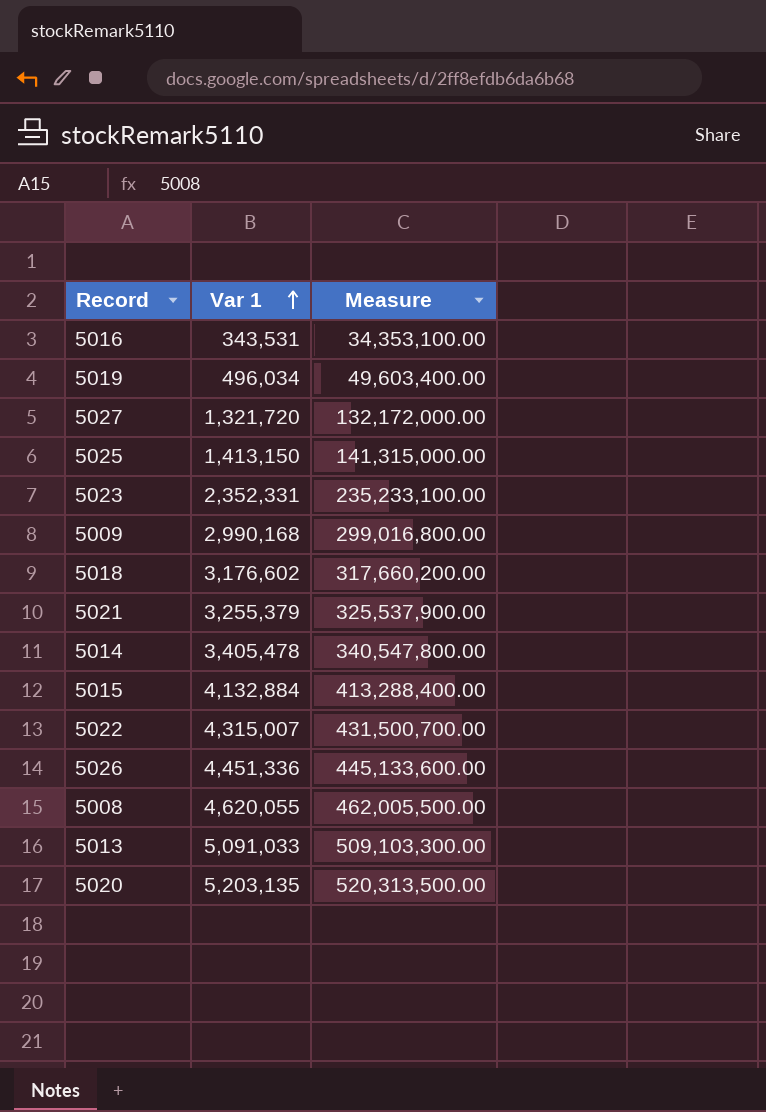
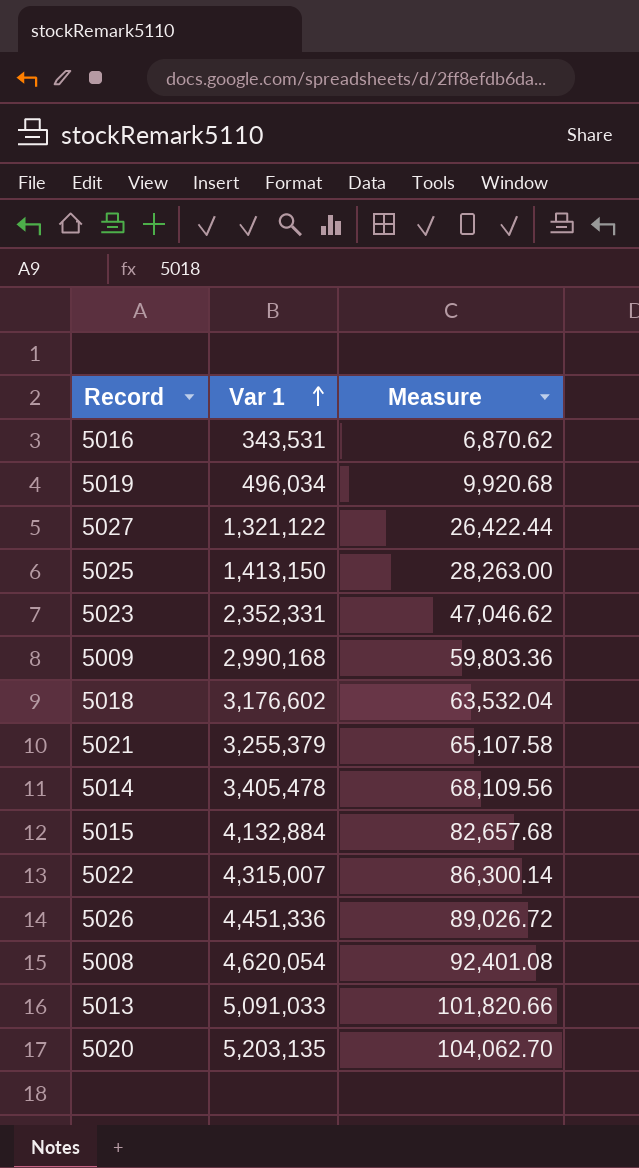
column Measure | formula: [Var 1] * 100 -> [Var 1] * 0.02
5027 | Var 1: 1,321,720 -> 1,321,122
5008 | Var 1: 4,620,055 -> 4,620,054

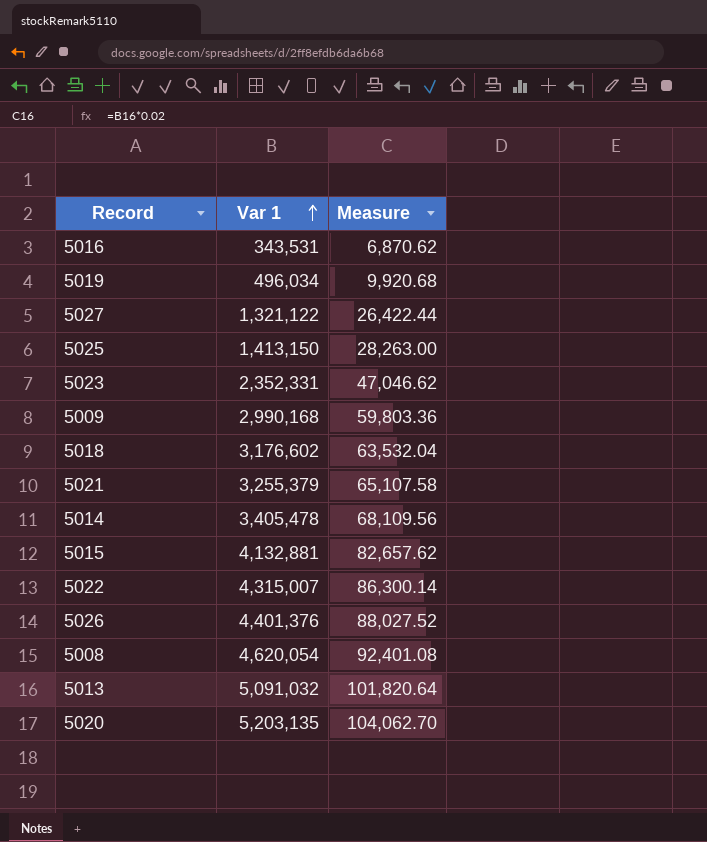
5015 | Var 1: 4,132,884 -> 4,132,881
5015 | Measure: 82,657.68 -> 82,657.62
5026 | Var 1: 4,451,336 -> 4,401,376
5026 | Measure: 89,026.72 -> 88,027.52
5013 | Var 1: 5,091,033 -> 5,091,032
5013 | Measure: 101,820.66 -> 101,820.64

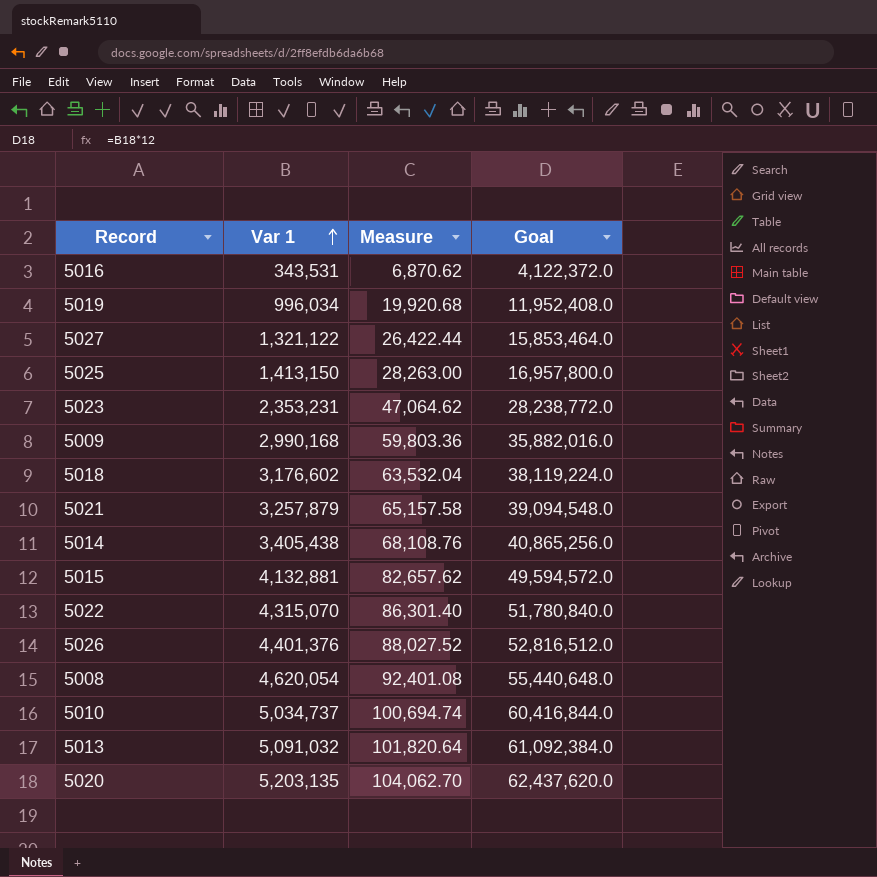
column Goal | formula: none -> [Var 1] * 12
5019 | Var 1: 496,034 -> 996,034
5019 | Measure: 9,920.68 -> 19,920.68
5023 | Var 1: 2,352,331 -> 2,353,231
5023 | Measure: 47,046.62 -> 47,064.62
5021 | Var 1: 3,255,379 -> 3,257,879
5021 | Measure: 65,107.58 -> 65,157.58
5014 | Var 1: 3,405,478 -> 3,405,438
5014 | Measure: 68,109.56 -> 68,108.76
5022 | Var 1: 4,315,007 -> 4,315,070
5022 | Measure: 86,300.14 -> 86,301.40
row 5010: none -> 5,034,737 | 100,694.74 | 60,416,844.0

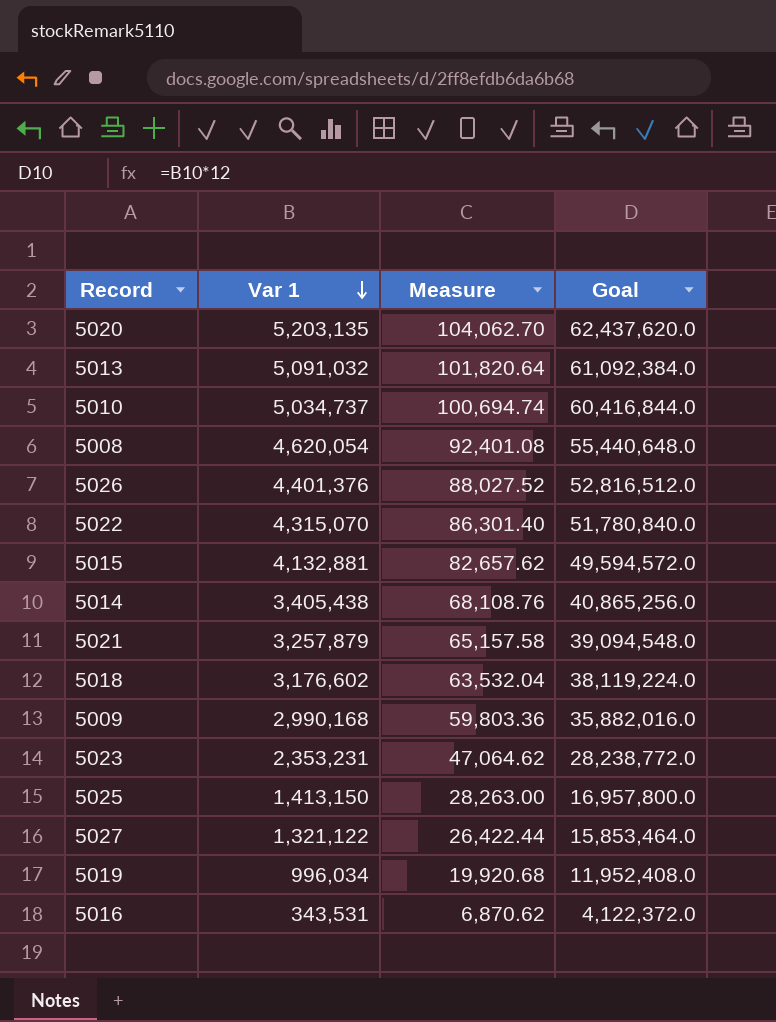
row order: Var 1 ascending -> Var 1 descending

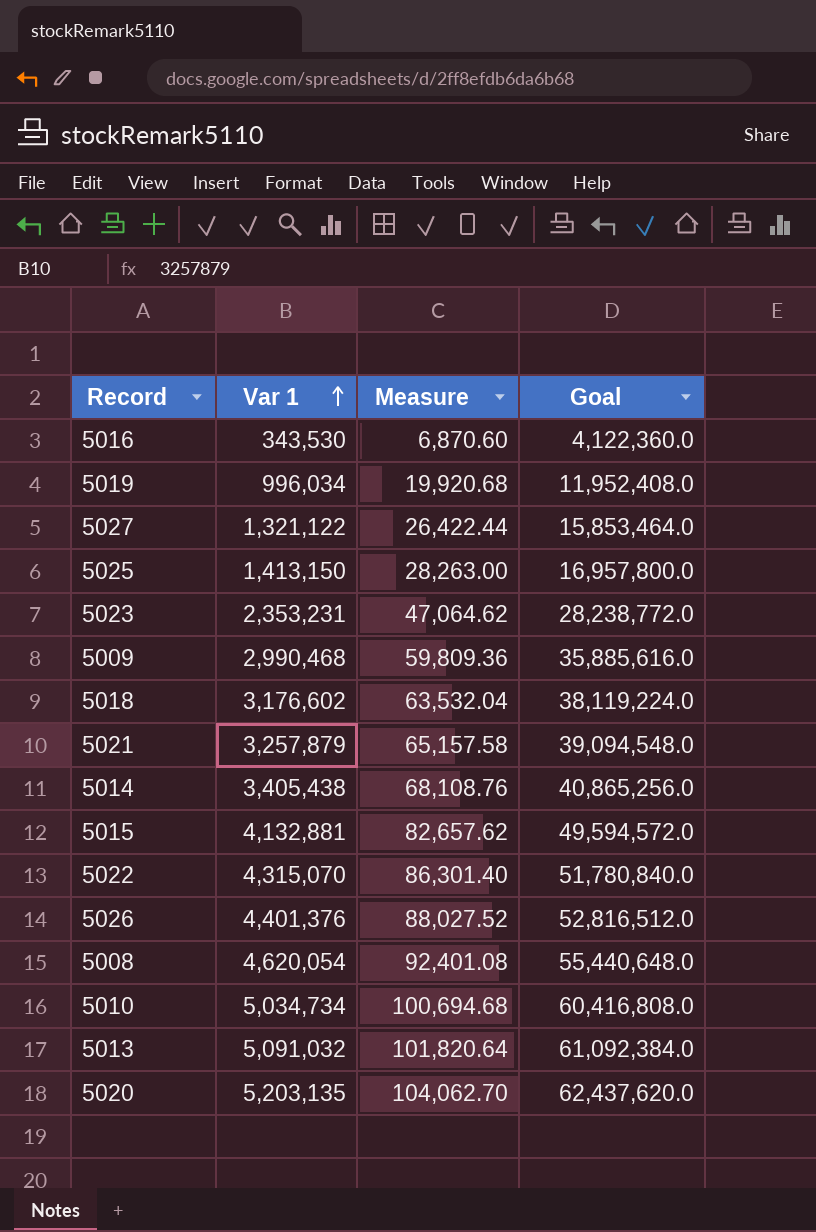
row order: Var 1 descending -> Var 1 ascending
5016 | Var 1: 343,531 -> 343,530
5016 | Measure: 6,870.62 -> 6,870.60
5016 | Goal: 4,122,372.0 -> 4,122,360.0
5009 | Var 1: 2,990,168 -> 2,990,468
5009 | Measure: 59,803.36 -> 59,809.36
5009 | Goal: 35,882,016.0 -> 35,885,616.0
5010 | Var 1: 5,034,737 -> 5,034,734
5010 | Measure: 100,694.74 -> 100,694.68
5010 | Goal: 60,416,844.0 -> 60,416,808.0

